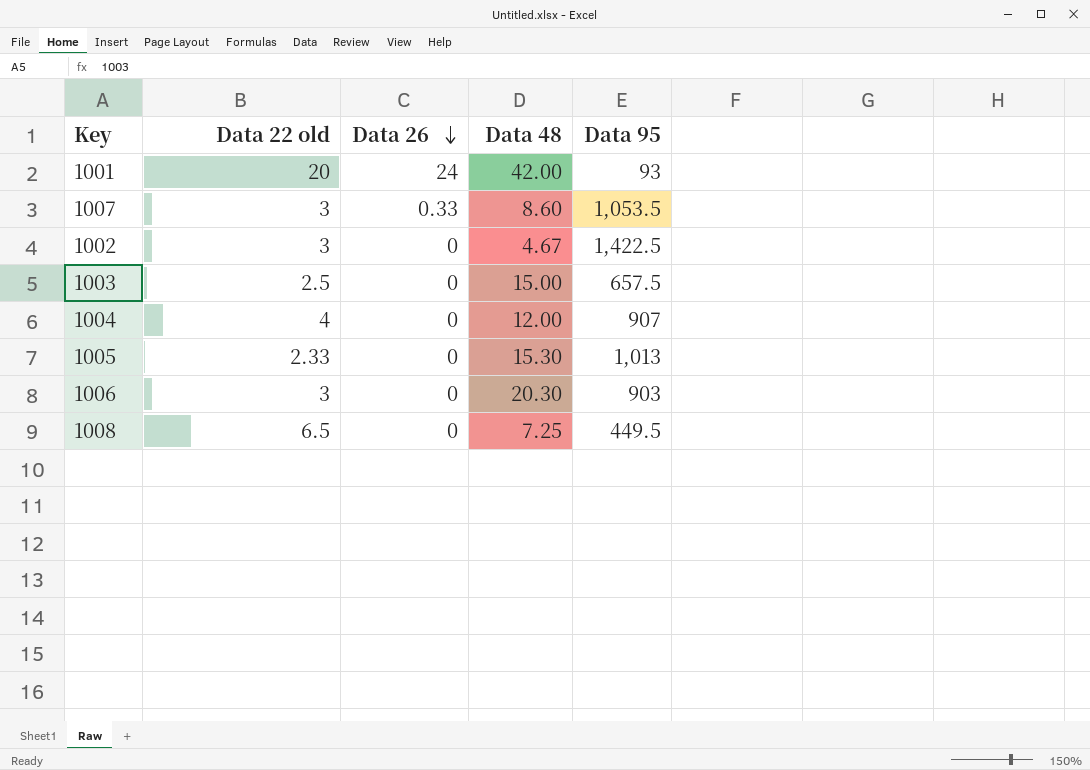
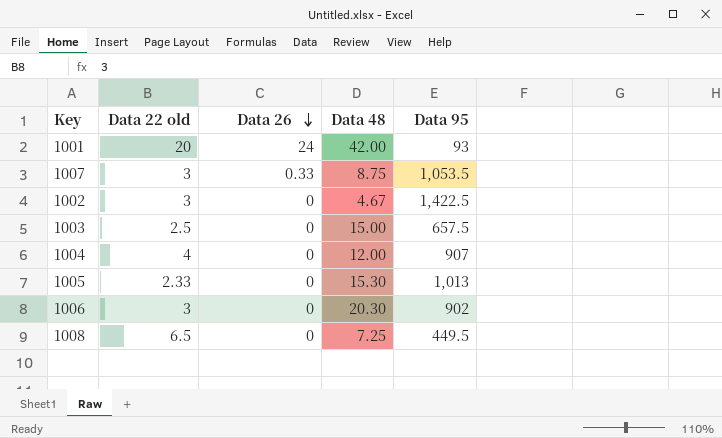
1007 | Data 48: 8.60 -> 8.75
1006 | Data 95: 903 -> 902

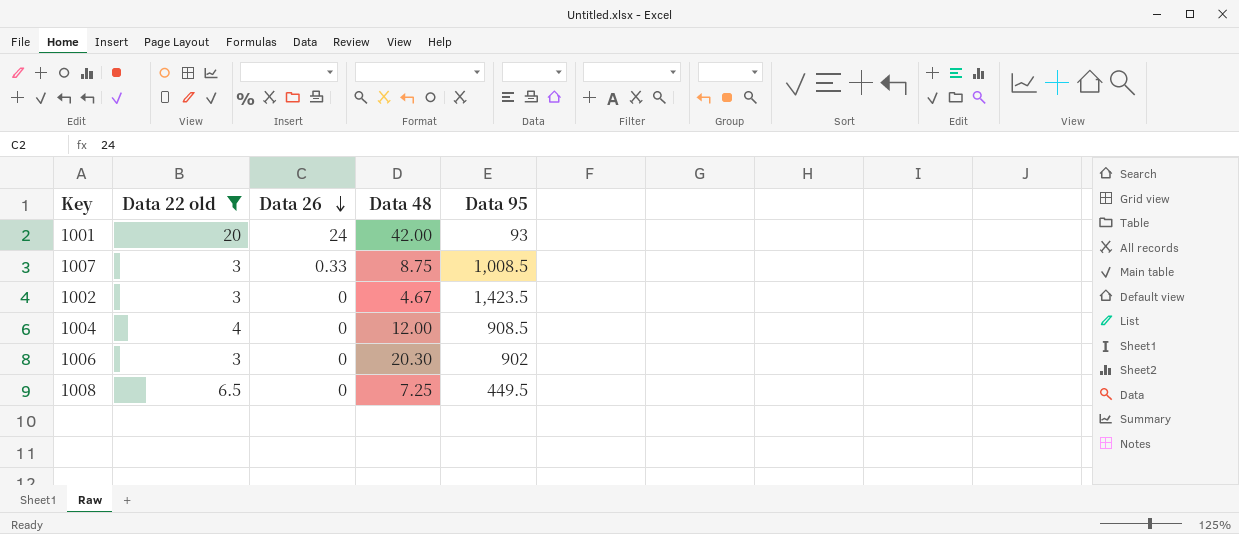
filter: none -> Data 22 old >= 3
1007 | Data 95: 1,053.5 -> 1,008.5
1002 | Data 95: 1,422.5 -> 1,423.5
1004 | Data 95: 907 -> 908.5

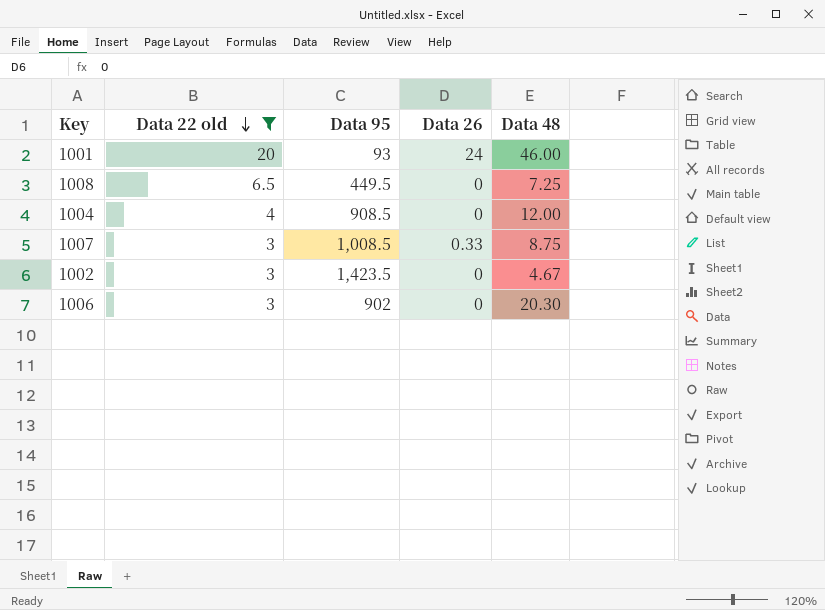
row order: Data 26 descending -> Data 22 old descending
column Data 95 | position: 5 -> 3
1001 | Data 48: 42.00 -> 46.00

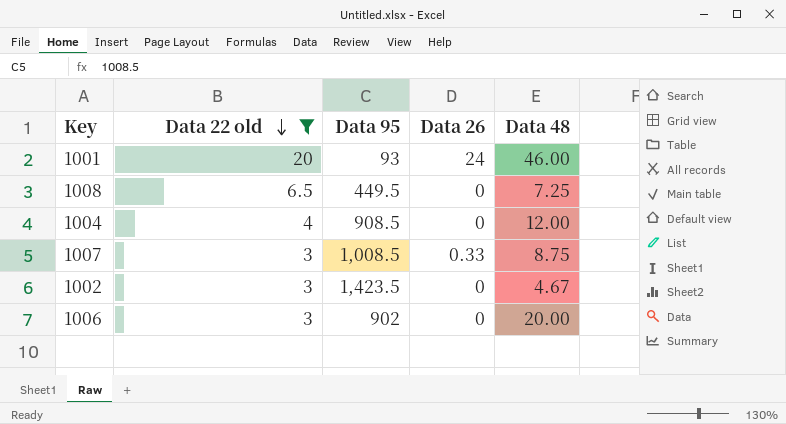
1006 | Data 48: 20.30 -> 20.00

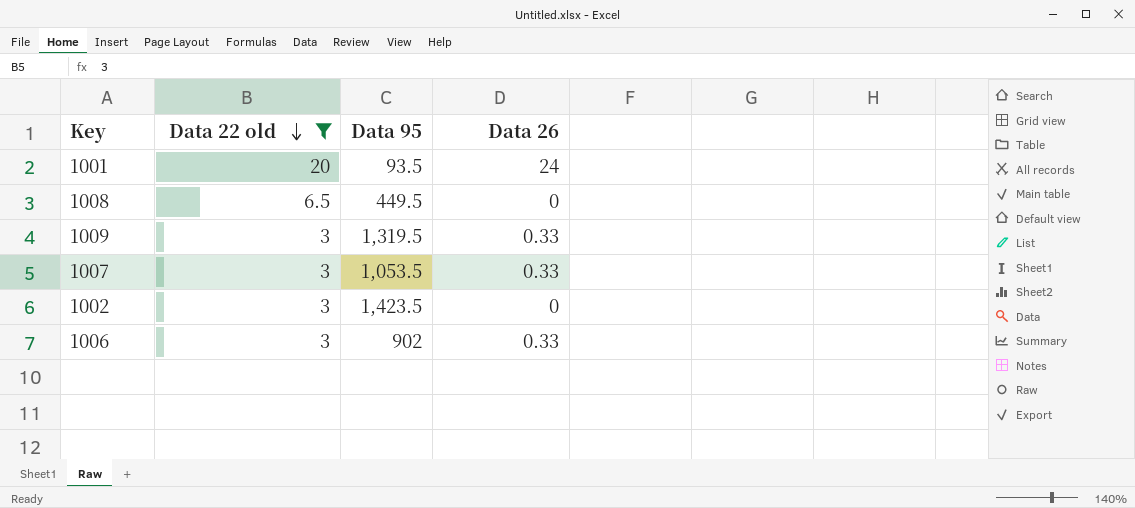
column Data 48 | position: 5 -> none
row 1004: 4 | 908.5 | 0 | 12.00 -> none
1001 | Data 95: 93 -> 93.5
row 1009: none -> 3 | 1,319.5 | 0.33
1007 | Data 95: 1,008.5 -> 1,053.5
1006 | Data 26: 0 -> 0.33

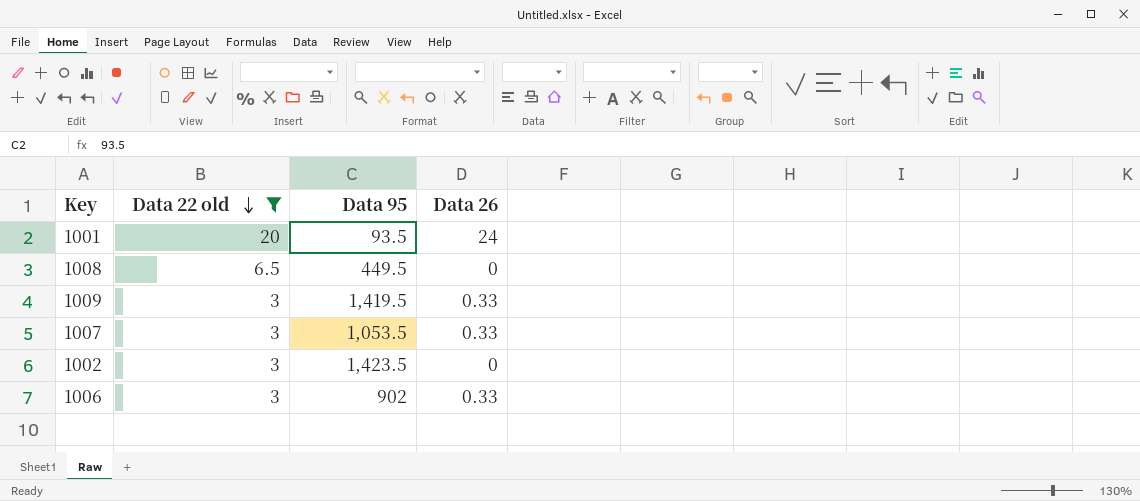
1009 | Data 95: 1,319.5 -> 1,419.5

